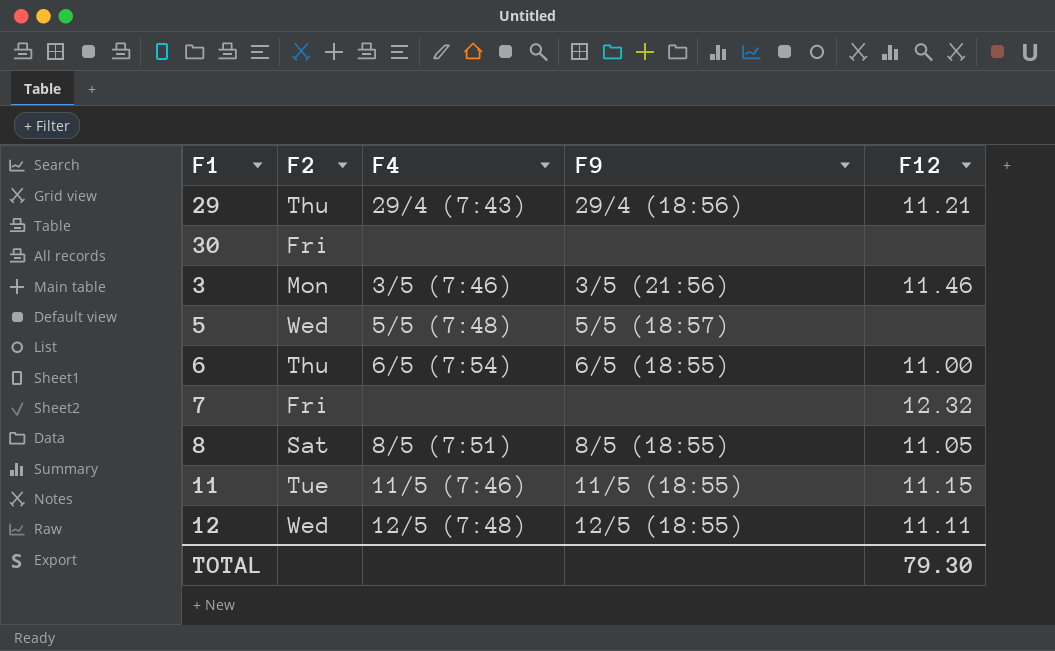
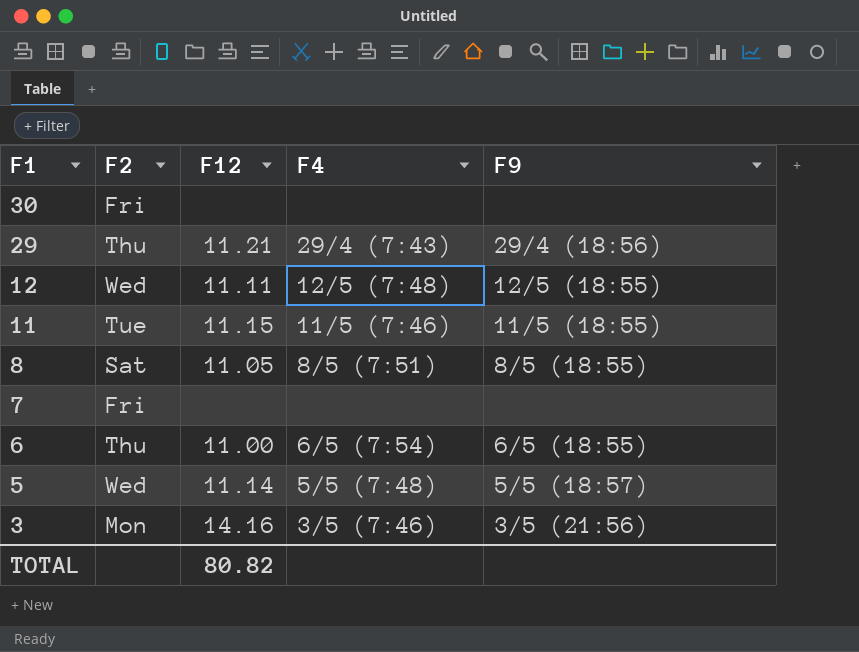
row order: none -> F1 descending
column F12 | position: 5 -> 3
7 | F12: 12.32 -> none
5 | F12: none -> 11.14
3 | F12: 11.46 -> 14.16
TOTAL | F12: 79.30 -> 80.82

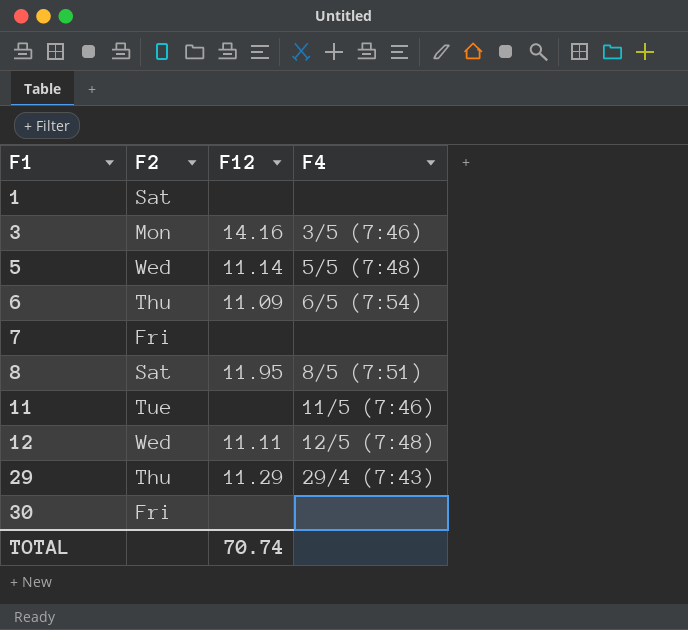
row order: F1 descending -> F1 ascending
column F9 | position: 5 -> none
row 1: none -> Sat | none | none
6 | F12: 11.00 -> 11.09
8 | F12: 11.05 -> 11.95
11 | F12: 11.15 -> none
29 | F12: 11.21 -> 11.29
TOTAL | F12: 80.82 -> 70.74

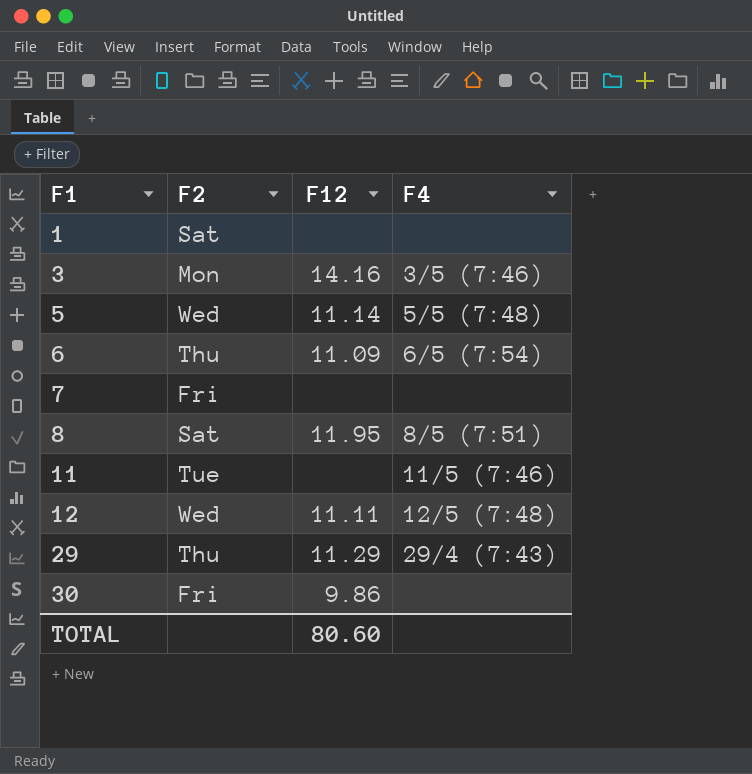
30 | F12: none -> 9.86
TOTAL | F12: 70.74 -> 80.60

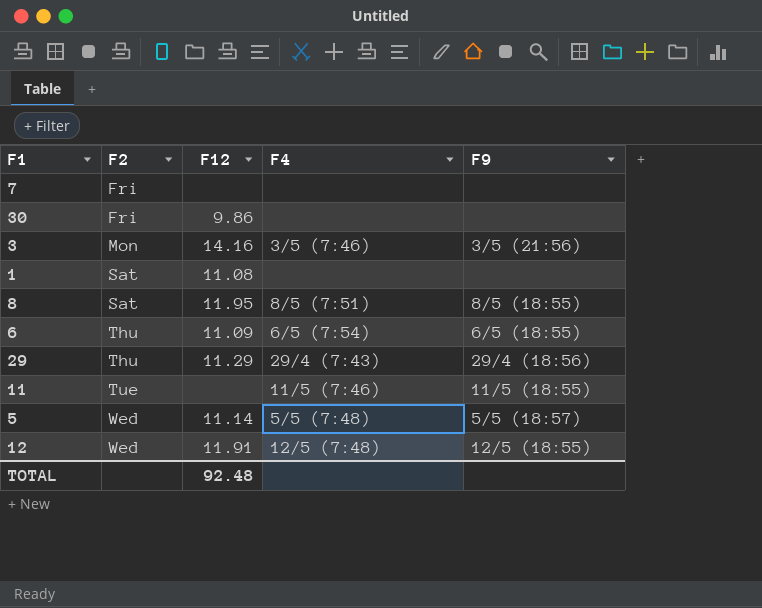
row order: F1 ascending -> F2 ascending
column F9 | position: none -> 5
1 | F12: none -> 11.08
12 | F12: 11.11 -> 11.91
TOTAL | F12: 80.60 -> 92.48

